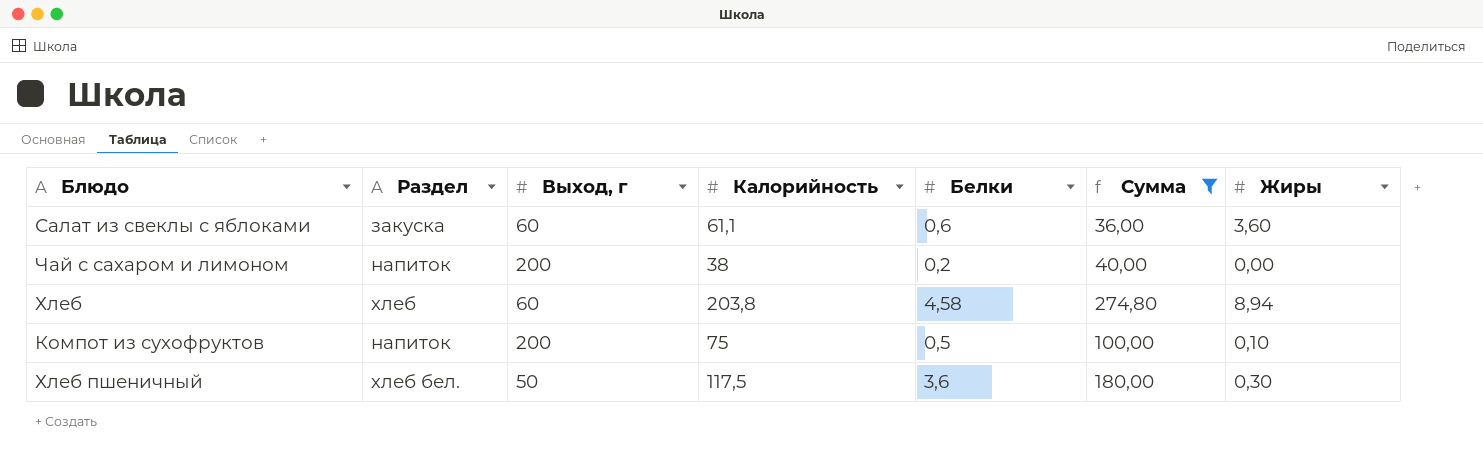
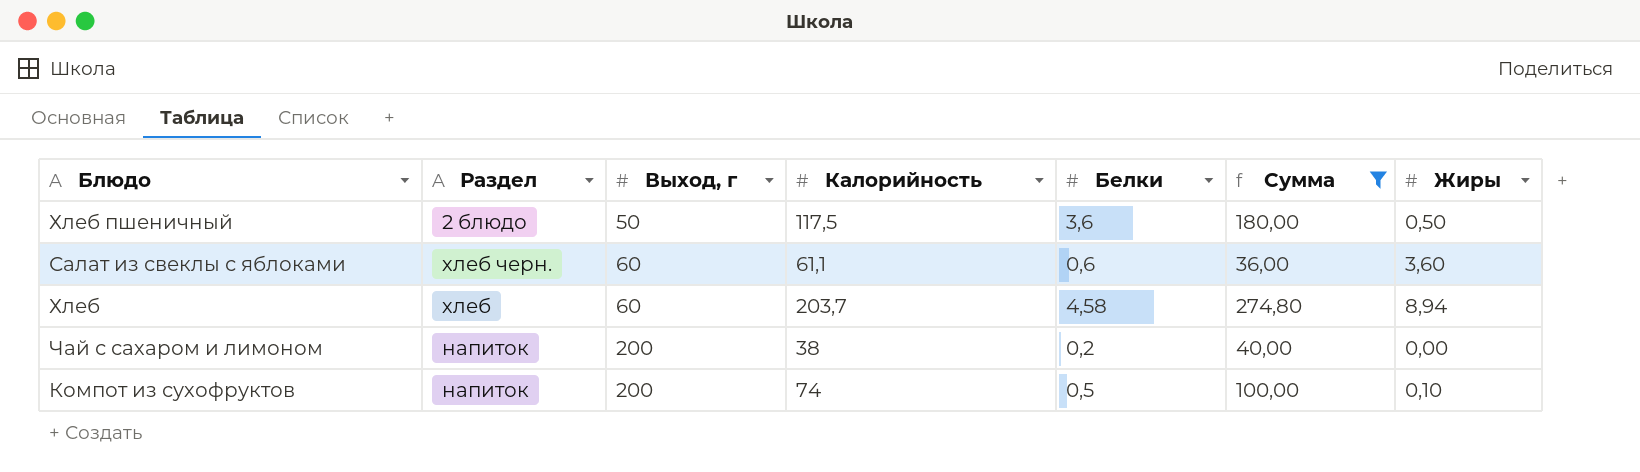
row order: none -> Выход, г ascending
Хлеб пшеничный | Раздел: хлеб бел. -> 2 блюдо
Хлеб пшеничный | Жиры: 0,30 -> 0,50
Салат из свеклы с яблоками | Раздел: закуска -> хлеб черн.
Хлеб | Калорийность: 203,8 -> 203,7
Компот из сухофруктов | Калорийность: 75 -> 74

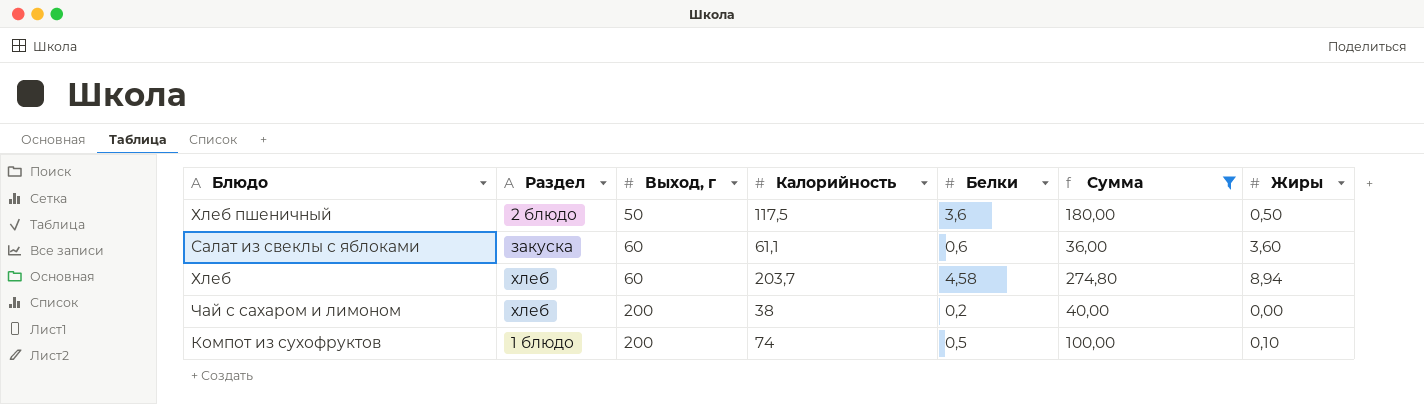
Салат из свеклы с яблоками | Раздел: хлеб черн. -> закуска
Чай с сахаром и лимоном | Раздел: напиток -> хлеб
Компот из сухофруктов | Раздел: напиток -> 1 блюдо

